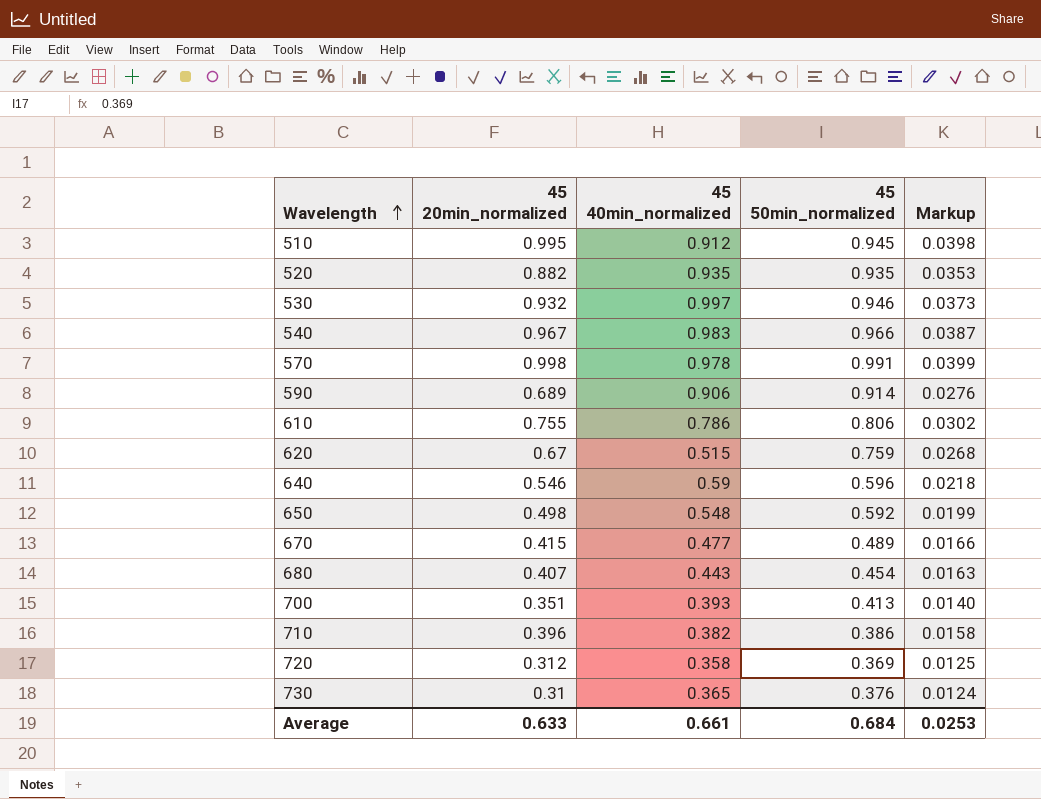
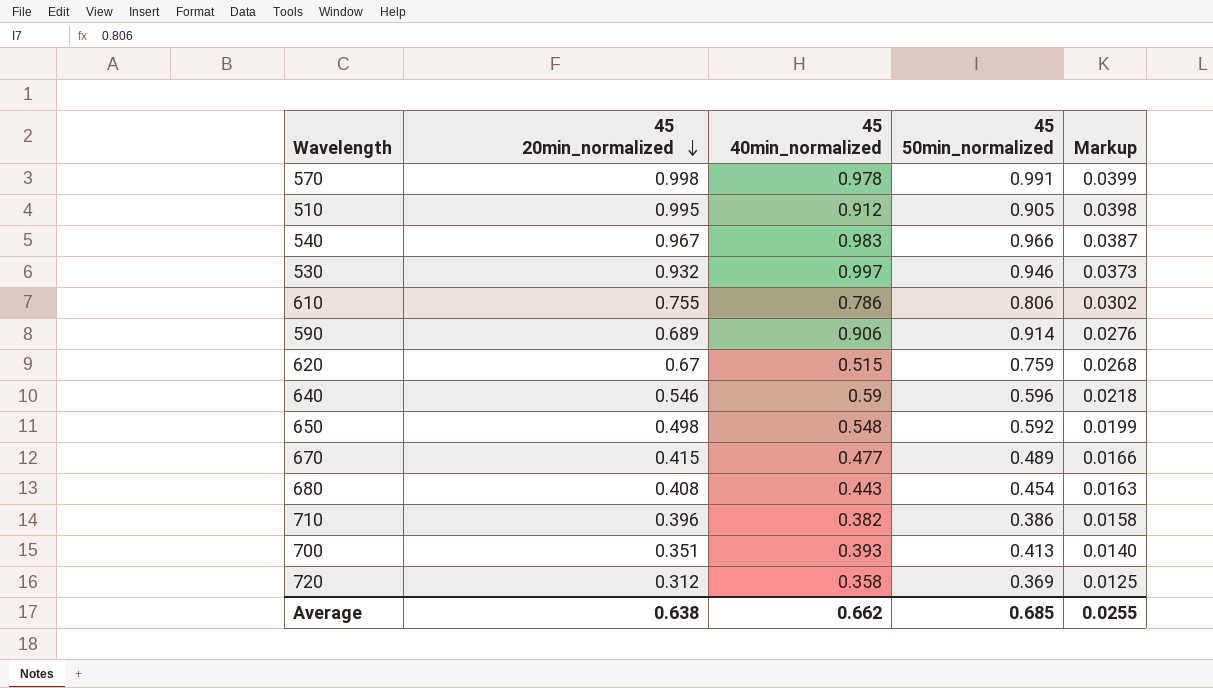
row order: Wavelength ascending -> 45 20min_normalized descending
row 520: 0.882 | 0.935 | 0.935 | 0.0353 -> none
row 730: 0.31 | 0.365 | 0.376 | 0.0124 -> none
510 | 45 50min_normalized: 0.945 -> 0.905
680 | 45 20min_normalized: 0.407 -> 0.408
Average | 45 20min_normalized: 0.633 -> 0.638
Average | 45 40min_normalized: 0.661 -> 0.662
Average | 45 50min_normalized: 0.684 -> 0.685
Average | Markup: 0.0253 -> 0.0255

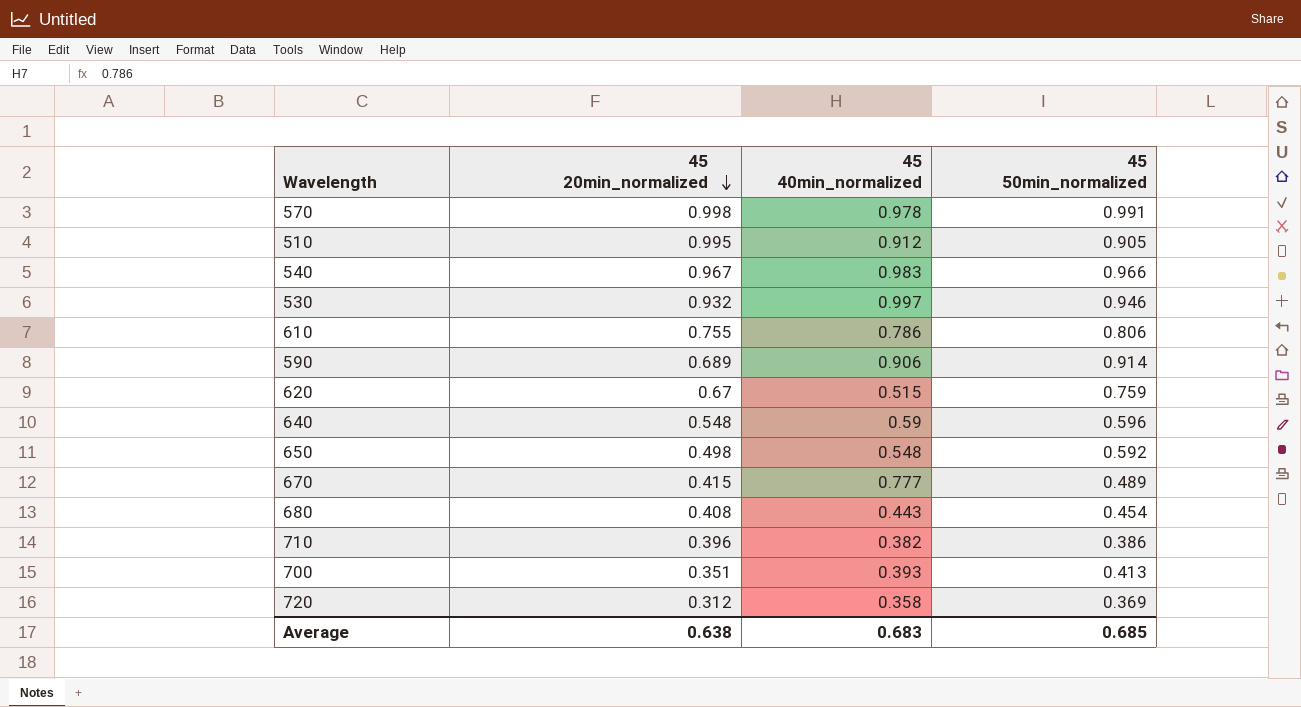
column Markup | formula: [45 20min_normalized] * 0.04 -> none
640 | 45 20min_normalized: 0.546 -> 0.548
670 | 45 40min_normalized: 0.477 -> 0.777
Average | 45 40min_normalized: 0.662 -> 0.683

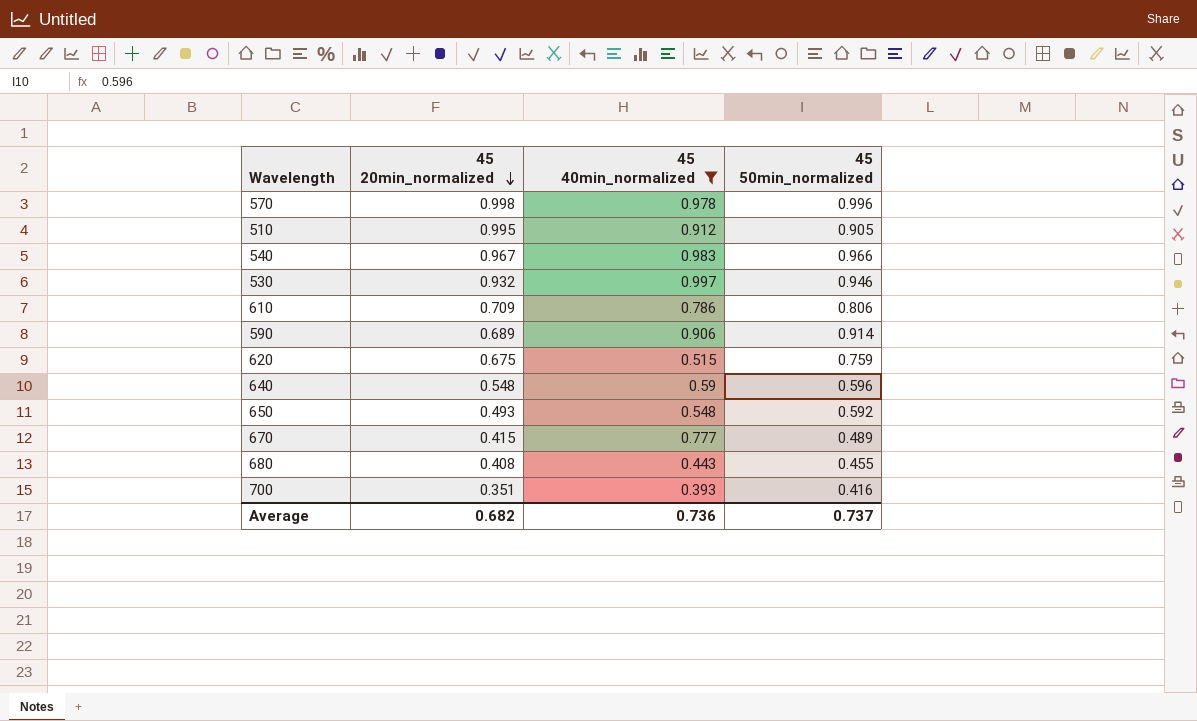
filter: none -> 45 40min_normalized >= 0.393
570 | 45 50min_normalized: 0.991 -> 0.996
610 | 45 20min_normalized: 0.755 -> 0.709
620 | 45 20min_normalized: 0.67 -> 0.675
650 | 45 20min_normalized: 0.498 -> 0.493
680 | 45 50min_normalized: 0.454 -> 0.455
700 | 45 50min_normalized: 0.413 -> 0.416
Average | 45 20min_normalized: 0.638 -> 0.682
Average | 45 40min_normalized: 0.683 -> 0.736
Average | 45 50min_normalized: 0.685 -> 0.737

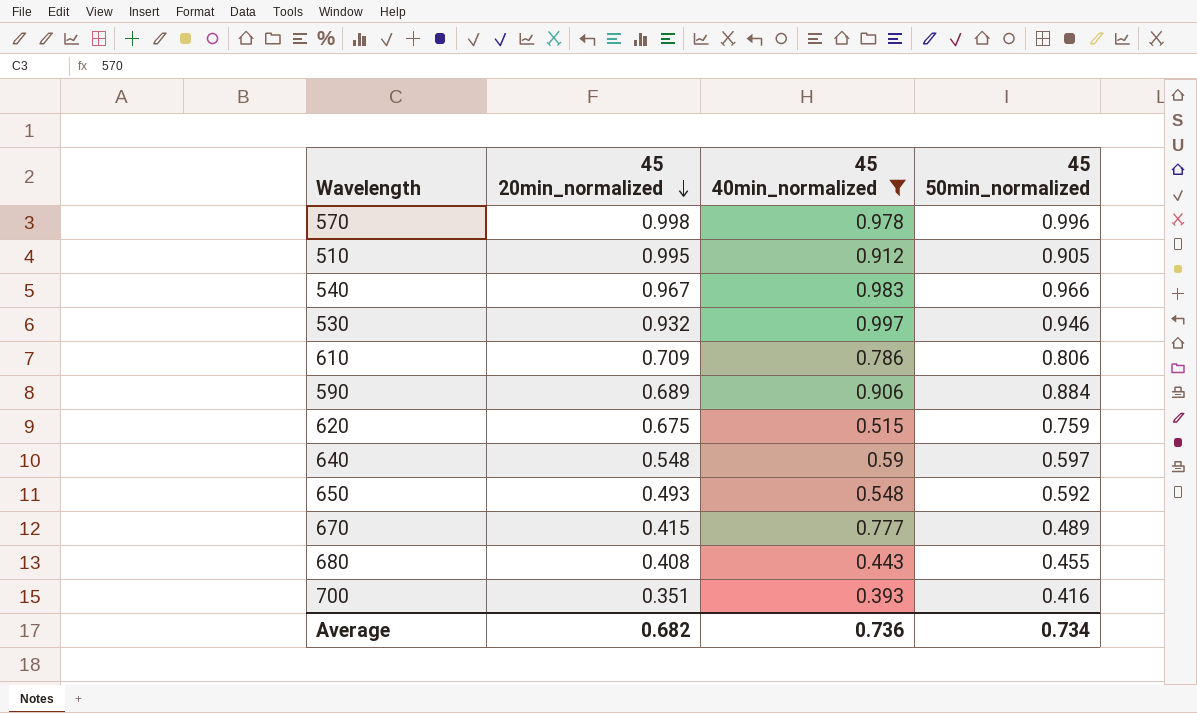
590 | 45 50min_normalized: 0.914 -> 0.884
640 | 45 50min_normalized: 0.596 -> 0.597
Average | 45 50min_normalized: 0.737 -> 0.734

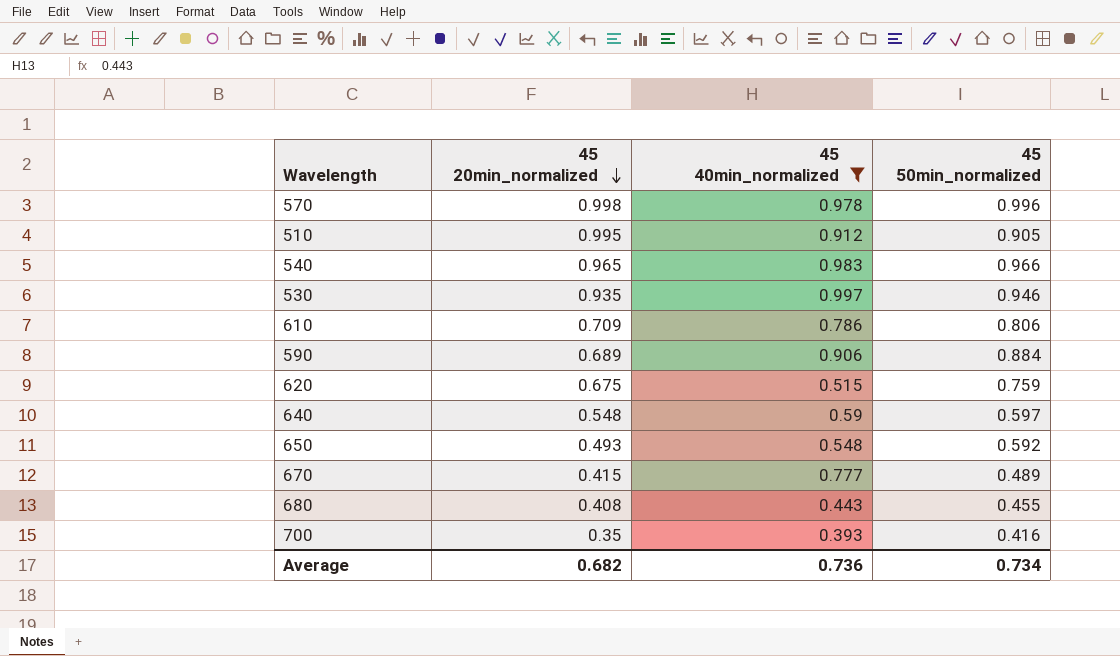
540 | 45 20min_normalized: 0.967 -> 0.965
530 | 45 20min_normalized: 0.932 -> 0.935
700 | 45 20min_normalized: 0.351 -> 0.35

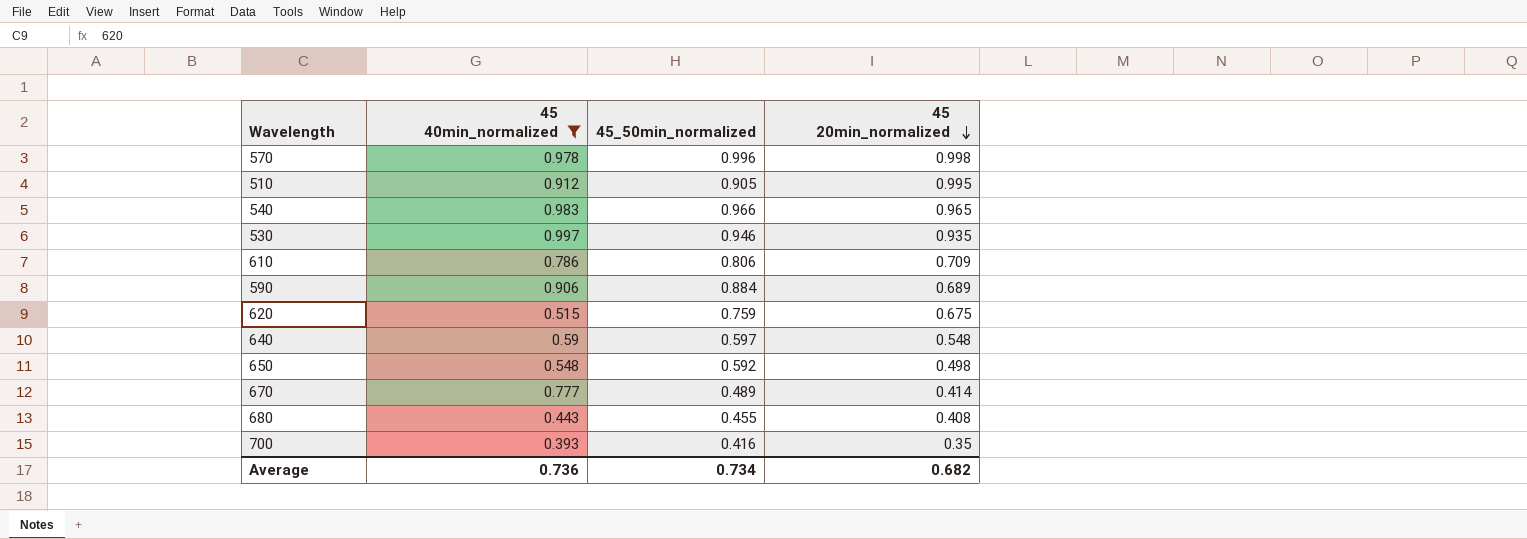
column name: 45 50min_normalized -> 45_50min_normalized
column 45 20min_normalized | position: 2 -> 4
650 | 45 20min_normalized: 0.493 -> 0.498
670 | 45 20min_normalized: 0.415 -> 0.414

